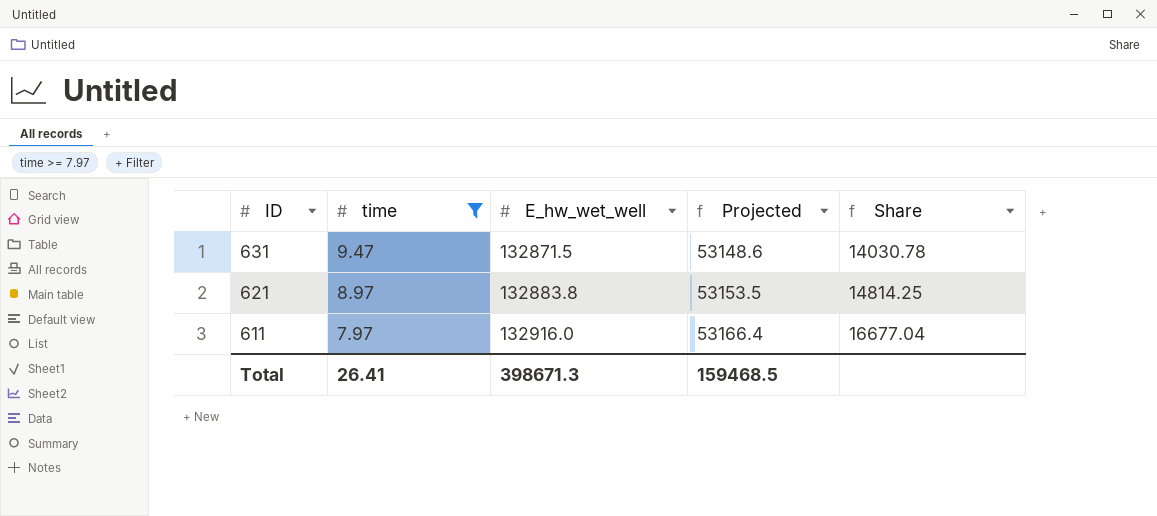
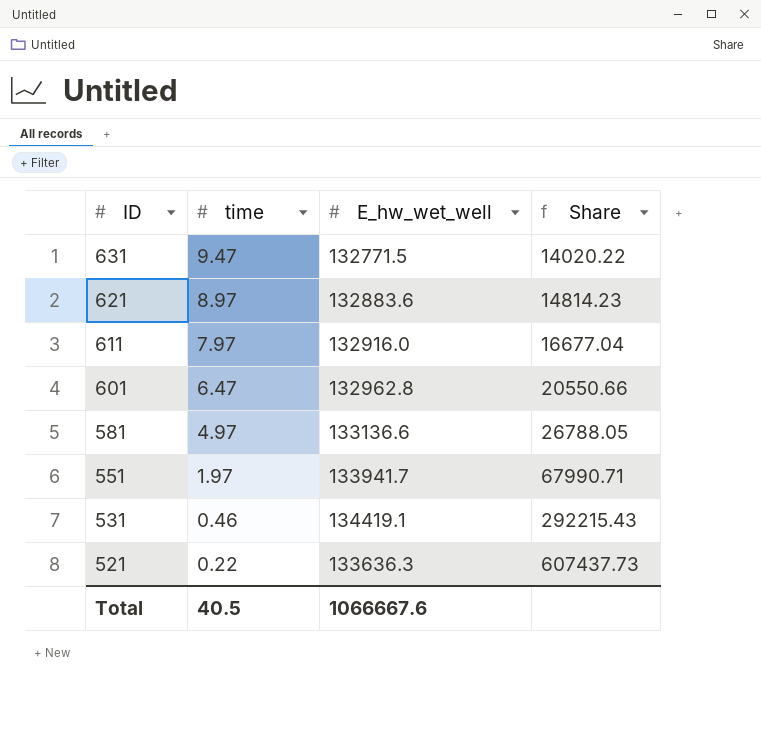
filter: time >= 7.97 -> none
column Projected | formula: [E_hw_wet_well] * 0.4 -> none
631 | E_hw_wet_well: 132871.5 -> 132771.5
631 | Share: 14030.78 -> 14020.22
621 | E_hw_wet_well: 132883.8 -> 132883.6
621 | Share: 14814.25 -> 14814.23
Total | time: 26.41 -> 40.5
Total | E_hw_wet_well: 398671.3 -> 1066667.6

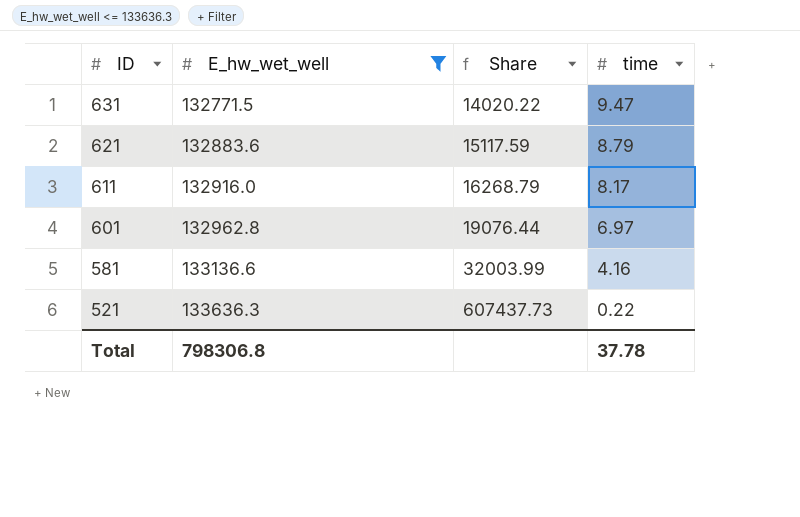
filter: none -> E_hw_wet_well <= 133636.3
column time | position: 2 -> 4
621 | Share: 14814.23 -> 15117.59
621 | time: 8.97 -> 8.79
611 | Share: 16677.04 -> 16268.79
611 | time: 7.97 -> 8.17
601 | Share: 20550.66 -> 19076.44
601 | time: 6.47 -> 6.97
581 | Share: 26788.05 -> 32003.99
581 | time: 4.97 -> 4.16
Total | E_hw_wet_well: 1066667.6 -> 798306.8
Total | time: 40.5 -> 37.78

